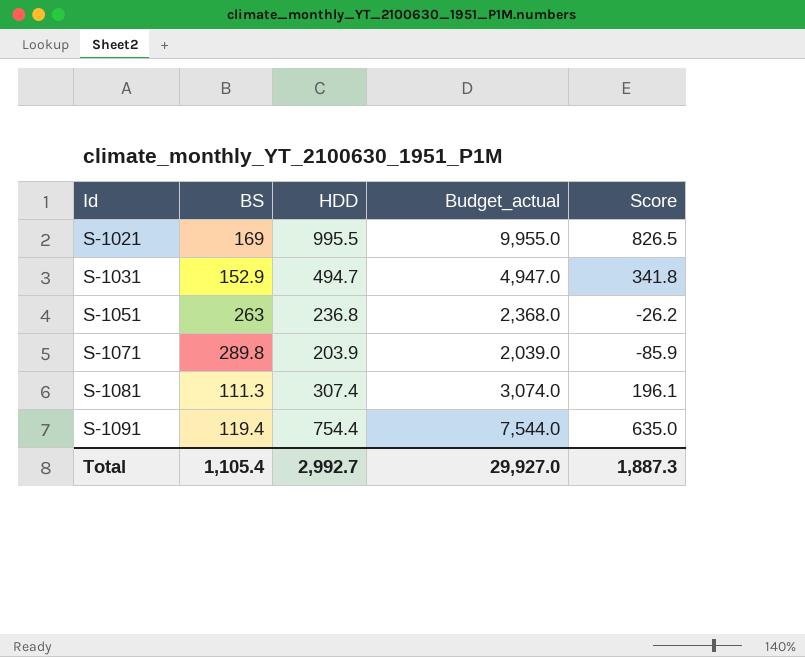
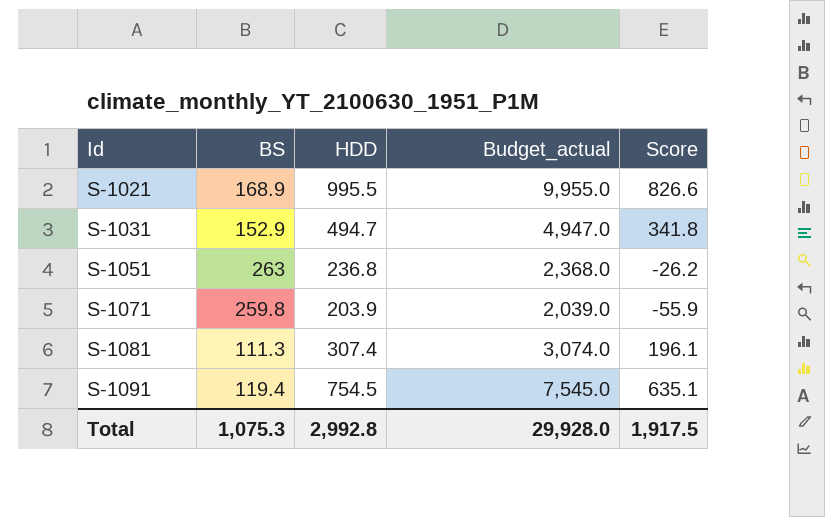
S-1021 | BS: 169 -> 168.9
S-1021 | Score: 826.5 -> 826.6
S-1071 | BS: 289.8 -> 259.8
S-1071 | Score: -85.9 -> -55.9
S-1091 | HDD: 754.4 -> 754.5
S-1091 | Budget_actual: 7,544.0 -> 7,545.0
S-1091 | Score: 635.0 -> 635.1
Total | BS: 1,105.4 -> 1,075.3
Total | HDD: 2,992.7 -> 2,992.8
Total | Budget_actual: 29,927.0 -> 29,928.0
Total | Score: 1,887.3 -> 1,917.5

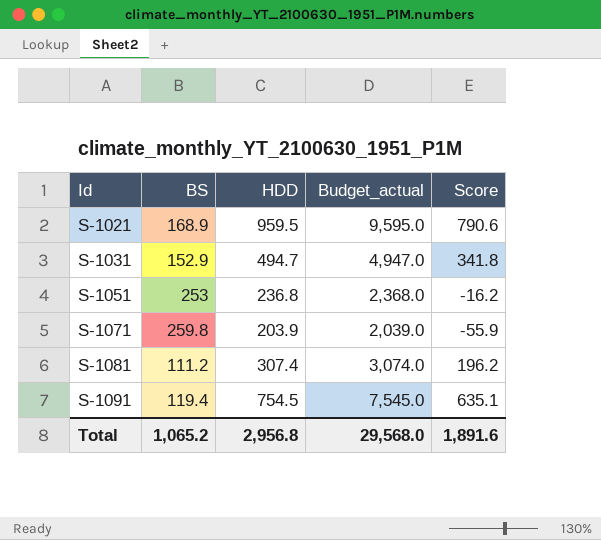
S-1021 | HDD: 995.5 -> 959.5
S-1021 | Budget_actual: 9,955.0 -> 9,595.0
S-1021 | Score: 826.6 -> 790.6
S-1051 | BS: 263 -> 253
S-1051 | Score: -26.2 -> -16.2
S-1081 | BS: 111.3 -> 111.2
S-1081 | Score: 196.1 -> 196.2
Total | BS: 1,075.3 -> 1,065.2
Total | HDD: 2,992.8 -> 2,956.8
Total | Budget_actual: 29,928.0 -> 29,568.0
Total | Score: 1,917.5 -> 1,891.6

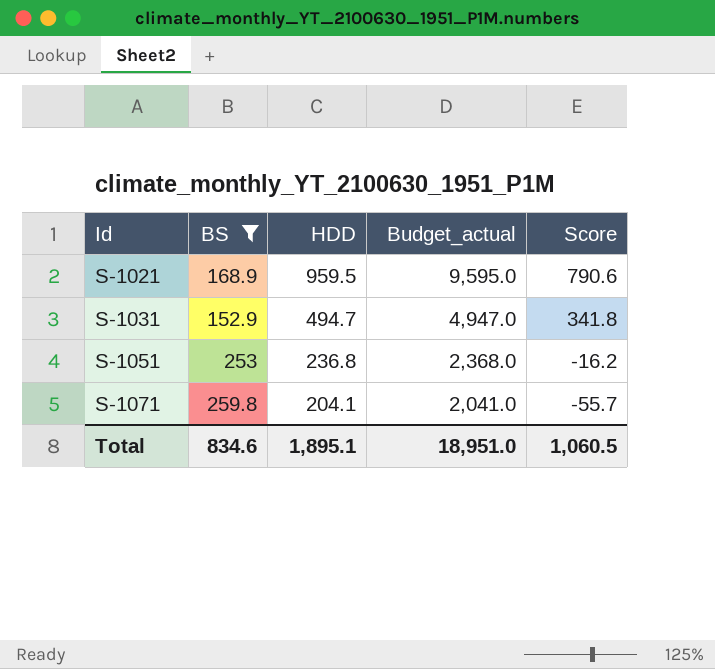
filter: none -> BS >= 152.9
S-1071 | HDD: 203.9 -> 204.1
S-1071 | Budget_actual: 2,039.0 -> 2,041.0
S-1071 | Score: -55.9 -> -55.7
Total | BS: 1,065.2 -> 834.6
Total | HDD: 2,956.8 -> 1,895.1
Total | Budget_actual: 29,568.0 -> 18,951.0
Total | Score: 1,891.6 -> 1,060.5

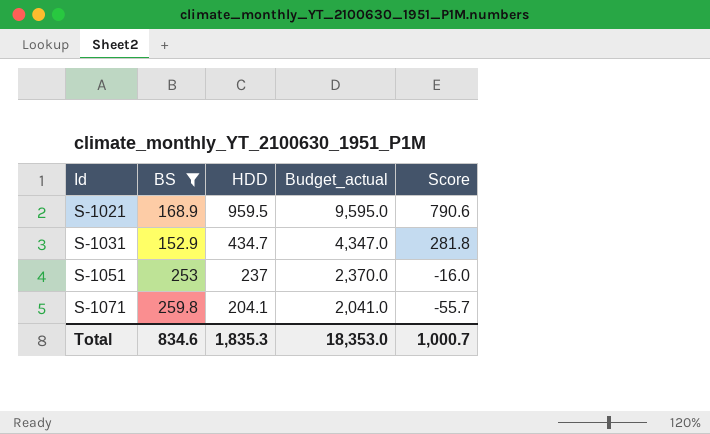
S-1031 | HDD: 494.7 -> 434.7
S-1031 | Budget_actual: 4,947.0 -> 4,347.0
S-1031 | Score: 341.8 -> 281.8
S-1051 | HDD: 236.8 -> 237
S-1051 | Budget_actual: 2,368.0 -> 2,370.0
S-1051 | Score: -16.2 -> -16.0
Total | HDD: 1,895.1 -> 1,835.3
Total | Budget_actual: 18,951.0 -> 18,353.0
Total | Score: 1,060.5 -> 1,000.7

